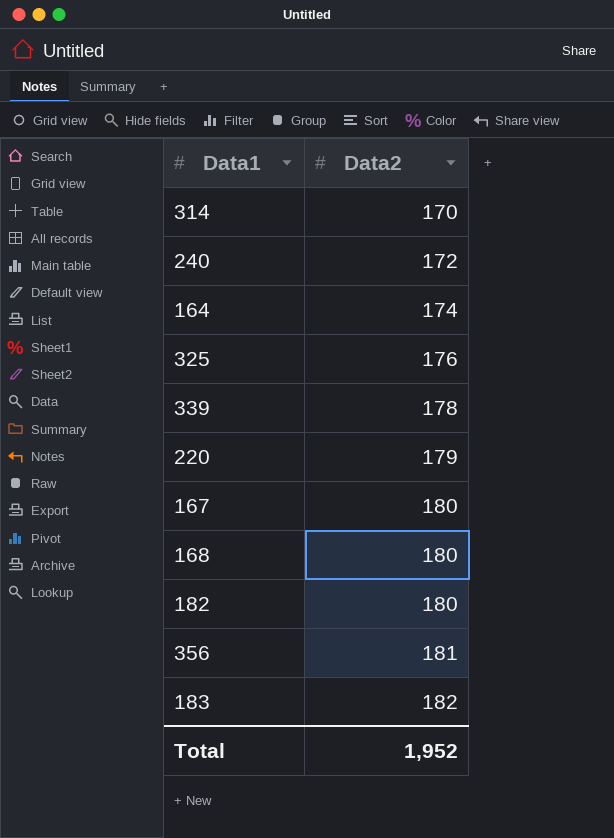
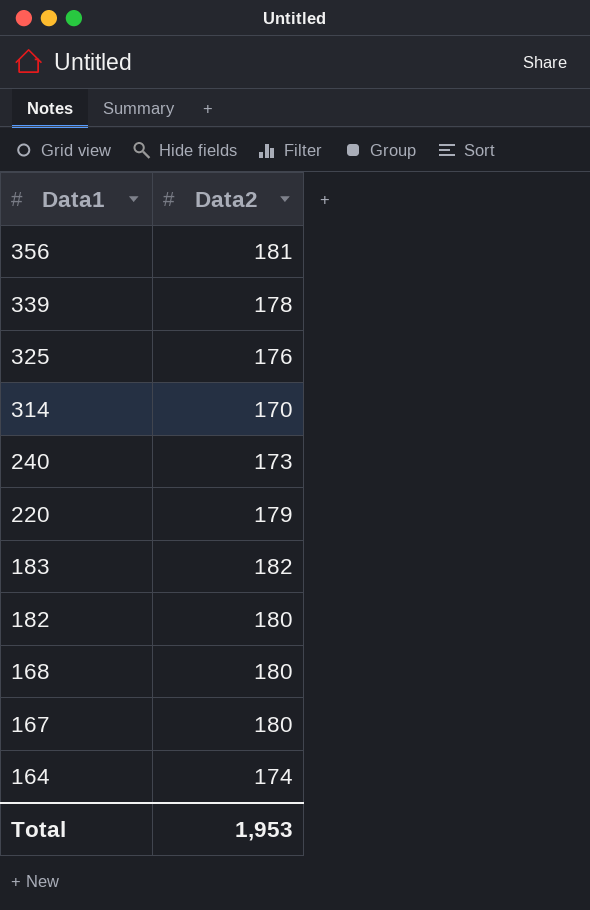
row order: Data2 ascending -> Data1 descending
240 | Data2: 172 -> 173
Total | Data2: 1,952 -> 1,953

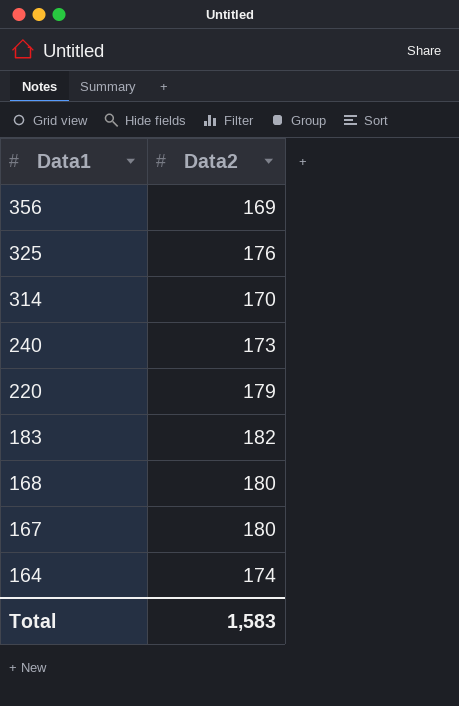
row 339: 178 -> none
row 182: 180 -> none
356 | Data2: 181 -> 169
Total | Data2: 1,953 -> 1,583

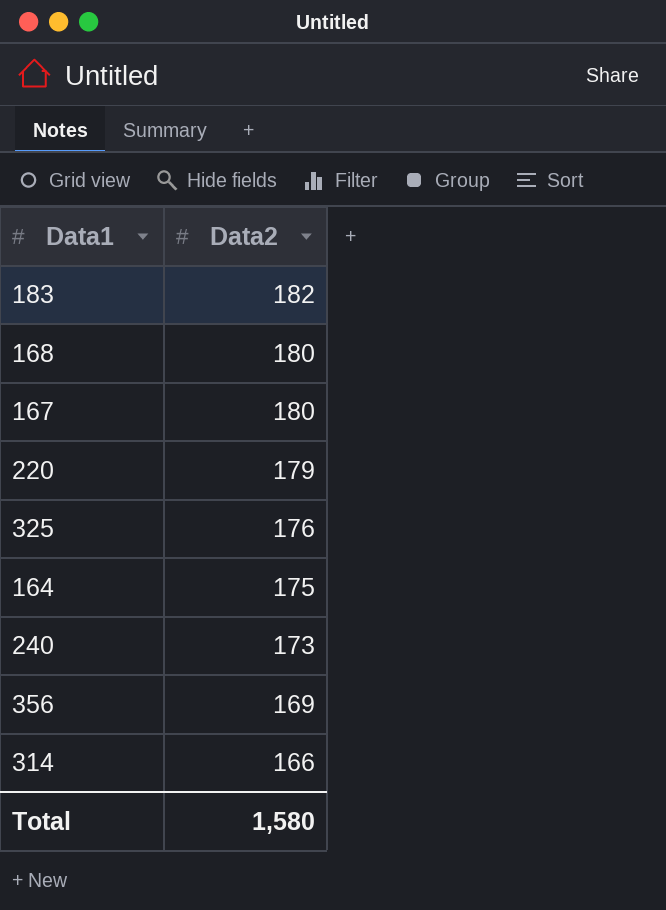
row order: Data1 descending -> Data2 descending
164 | Data2: 174 -> 175
314 | Data2: 170 -> 166
Total | Data2: 1,583 -> 1,580

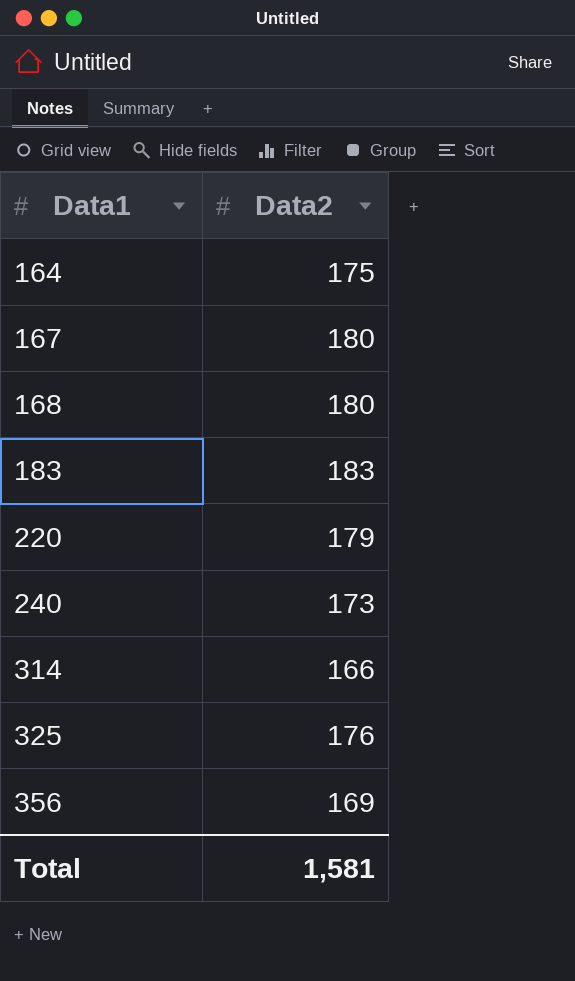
row order: Data2 descending -> Data1 ascending
183 | Data2: 182 -> 183
Total | Data2: 1,580 -> 1,581

